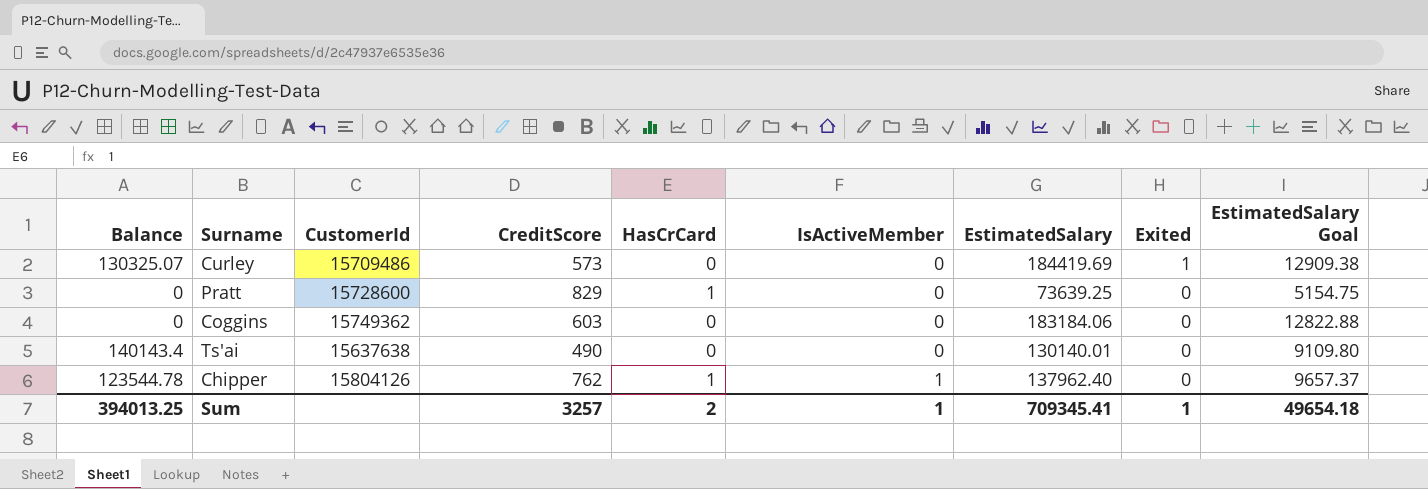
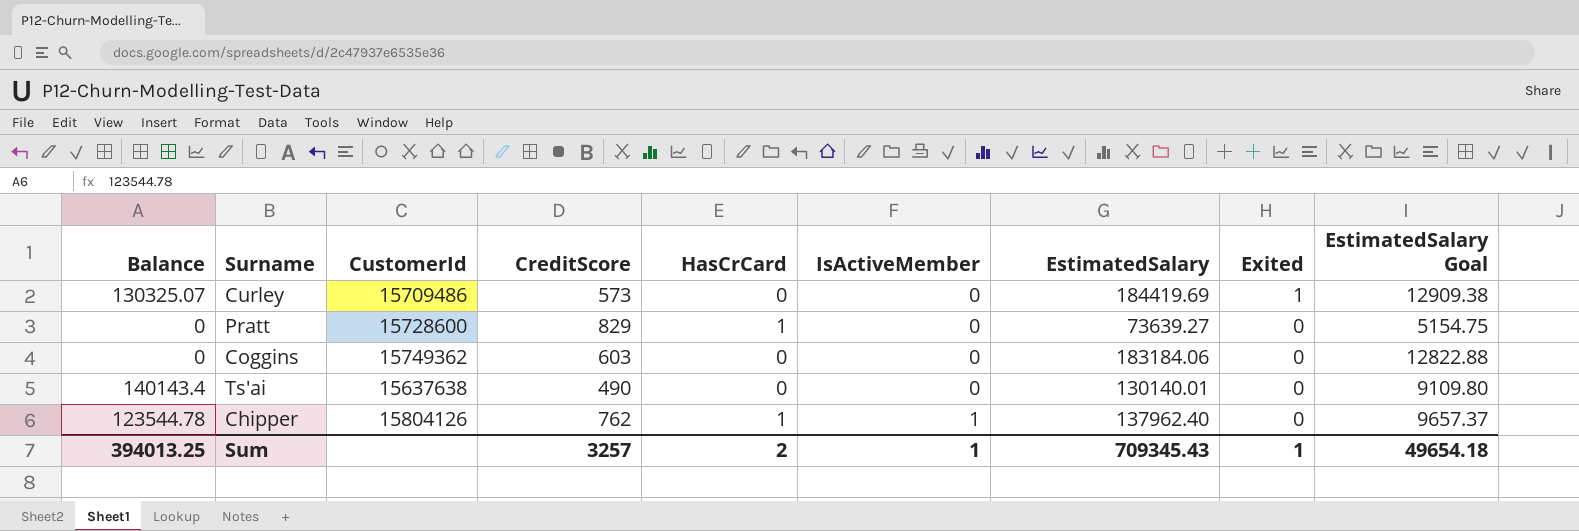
Pratt | EstimatedSalary: 73639.25 -> 73639.27
Sum | EstimatedSalary: 709345.41 -> 709345.43

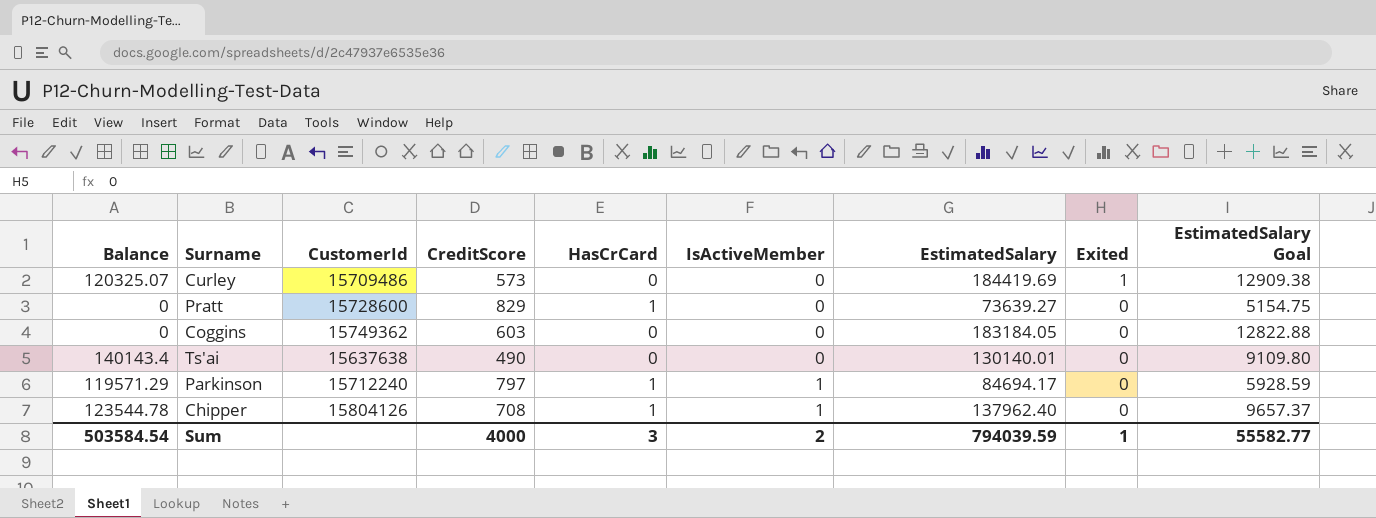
Curley | Balance: 130325.07 -> 120325.07
Coggins | EstimatedSalary: 183184.06 -> 183184.05
row Parkinson: none -> 119571.29 | 15712240 | 797 | 1 | 1 | 84694.17 | 0 | 5928.59
Chipper | CreditScore: 762 -> 708
Sum | Balance: 394013.25 -> 503584.54
Sum | CreditScore: 3257 -> 4000
Sum | HasCrCard: 2 -> 3
Sum | IsActiveMember: 1 -> 2
Sum | EstimatedSalary: 709345.43 -> 794039.59
Sum | EstimatedSalary Goal: 49654.18 -> 55582.77

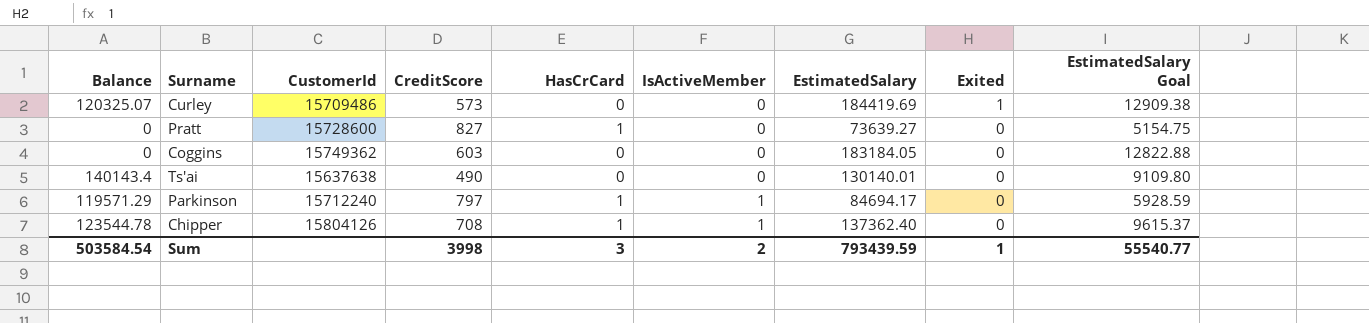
Pratt | CreditScore: 829 -> 827
Chipper | EstimatedSalary: 137962.40 -> 137362.40
Chipper | EstimatedSalary Goal: 9657.37 -> 9615.37
Sum | CreditScore: 4000 -> 3998
Sum | EstimatedSalary: 794039.59 -> 793439.59
Sum | EstimatedSalary Goal: 55582.77 -> 55540.77

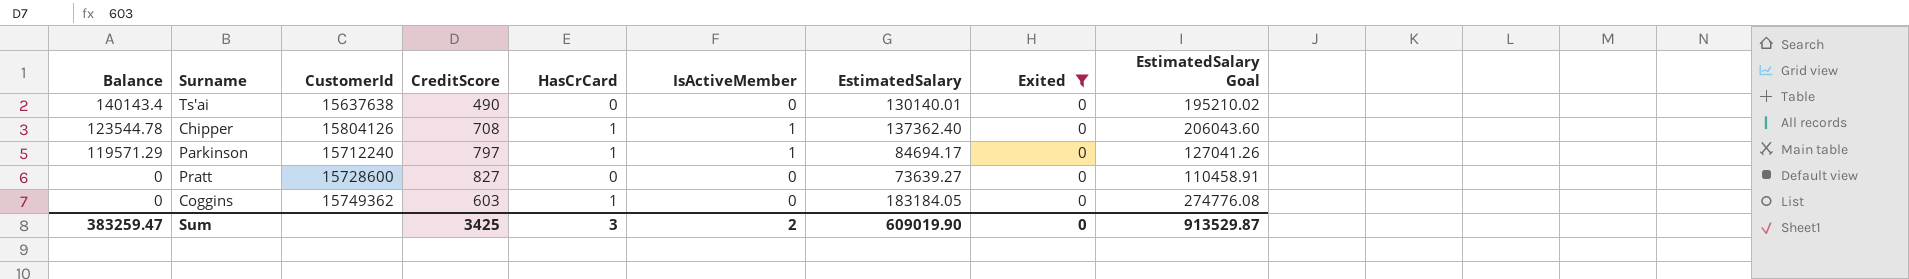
filter: none -> Exited = 0
row order: IsActiveMember ascending -> Balance descending
column EstimatedSalary Goal | formula: [EstimatedSalary] * 0.07 -> [EstimatedSalary] * 1.5
Pratt | HasCrCard: 1 -> 0
Coggins | HasCrCard: 0 -> 1
Sum | Balance: 503584.54 -> 383259.47
Sum | CreditScore: 3998 -> 3425
Sum | EstimatedSalary: 793439.59 -> 609019.90
Sum | Exited: 1 -> 0
Sum | EstimatedSalary Goal: 55540.77 -> 913529.87

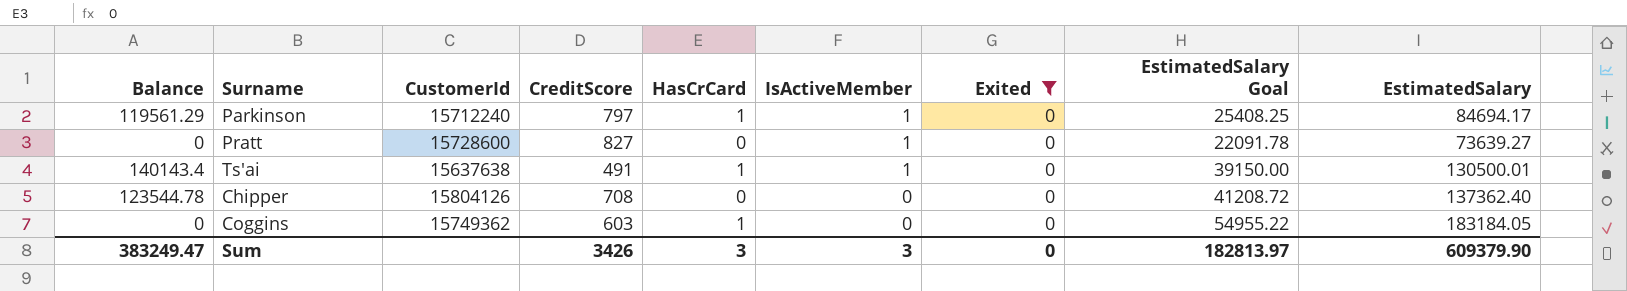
row order: Balance descending -> IsActiveMember descending
column EstimatedSalary Goal | formula: [EstimatedSalary] * 1.5 -> [EstimatedSalary] * 0.3
column EstimatedSalary | position: 7 -> 9
Parkinson | Balance: 119571.29 -> 119561.29
Pratt | IsActiveMember: 0 -> 1
Ts'ai | CreditScore: 490 -> 491
Ts'ai | HasCrCard: 0 -> 1
Ts'ai | IsActiveMember: 0 -> 1
Ts'ai | EstimatedSalary: 130140.01 -> 130500.01
Chipper | HasCrCard: 1 -> 0
Chipper | IsActiveMember: 1 -> 0
Sum | Balance: 383259.47 -> 383249.47
Sum | CreditScore: 3425 -> 3426
Sum | IsActiveMember: 2 -> 3
Sum | EstimatedSalary Goal: 913529.87 -> 182813.97
Sum | EstimatedSalary: 609019.90 -> 609379.90

